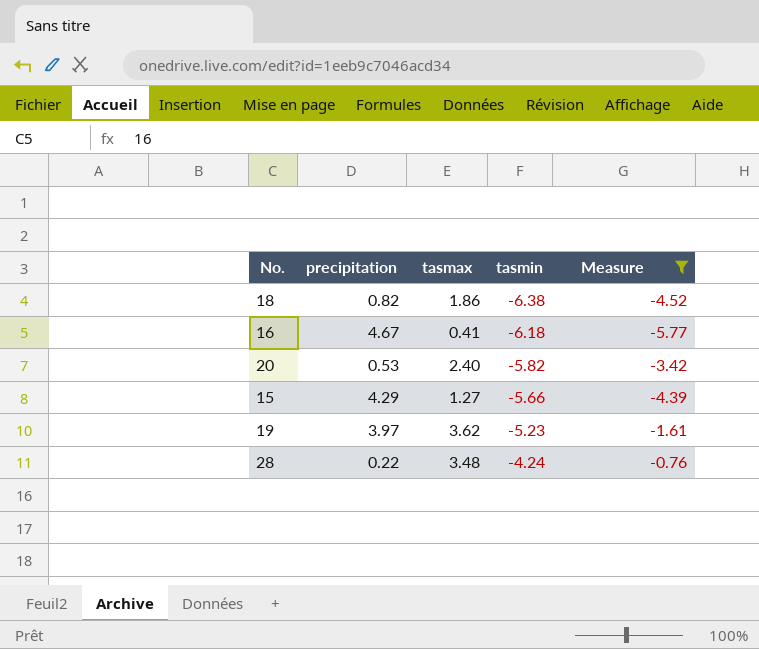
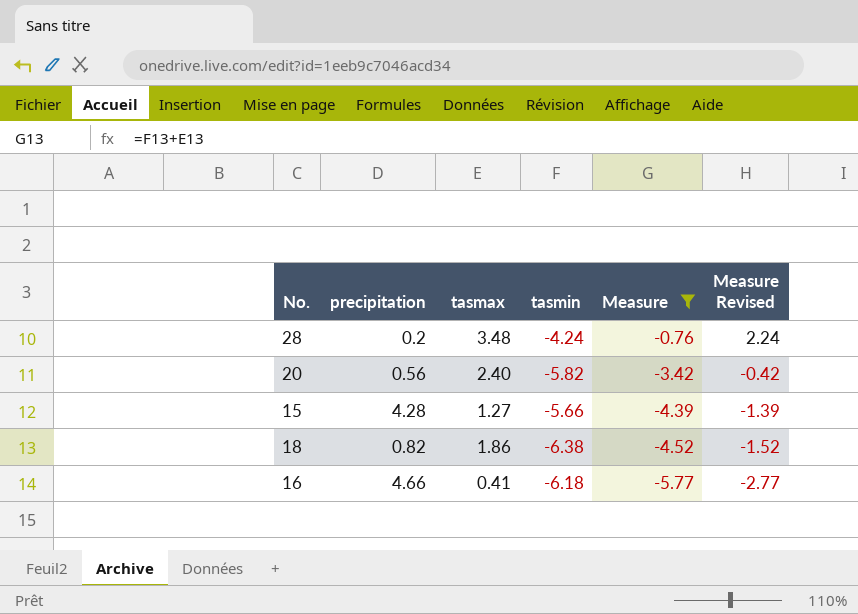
row order: tasmin ascending -> Measure descending
column Measure Revised | formula: none -> [Measure] + 3
row 19: 3.97 | 3.62 | -5.23 | -1.61 -> none
28 | precipitation: 0.22 -> 0.2
20 | precipitation: 0.53 -> 0.56
15 | precipitation: 4.29 -> 4.28
16 | precipitation: 4.67 -> 4.66

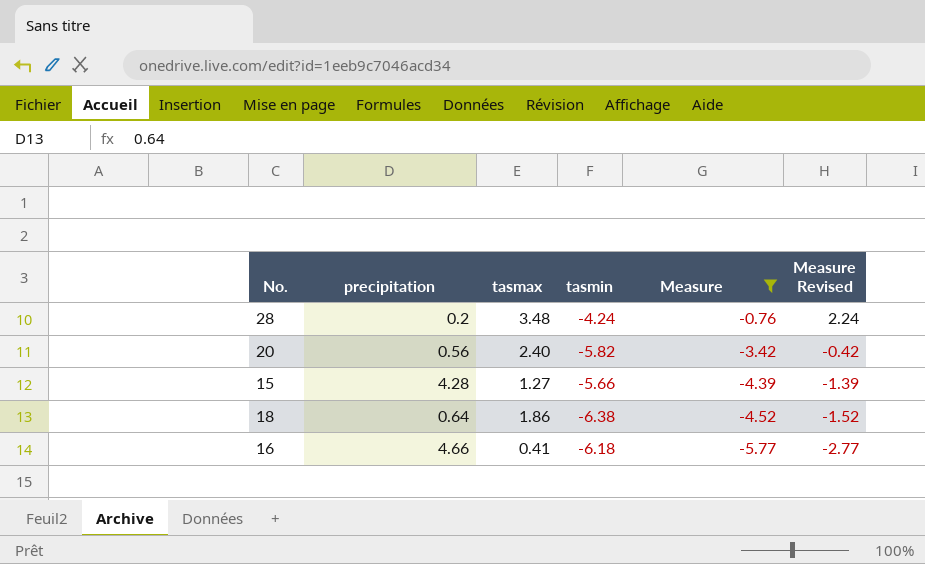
18 | precipitation: 0.82 -> 0.64

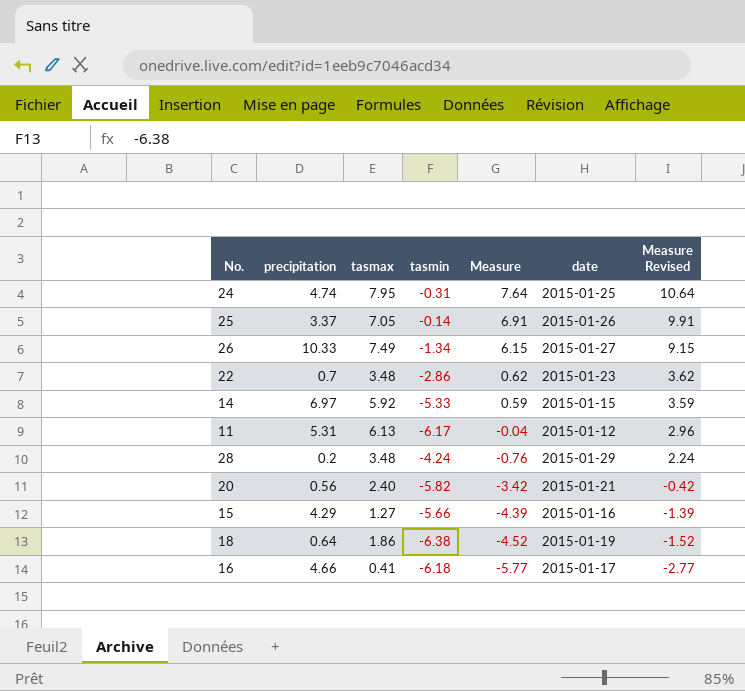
filter: Measure <= -0.76 -> none
column date | position: none -> 6
15 | precipitation: 4.28 -> 4.29

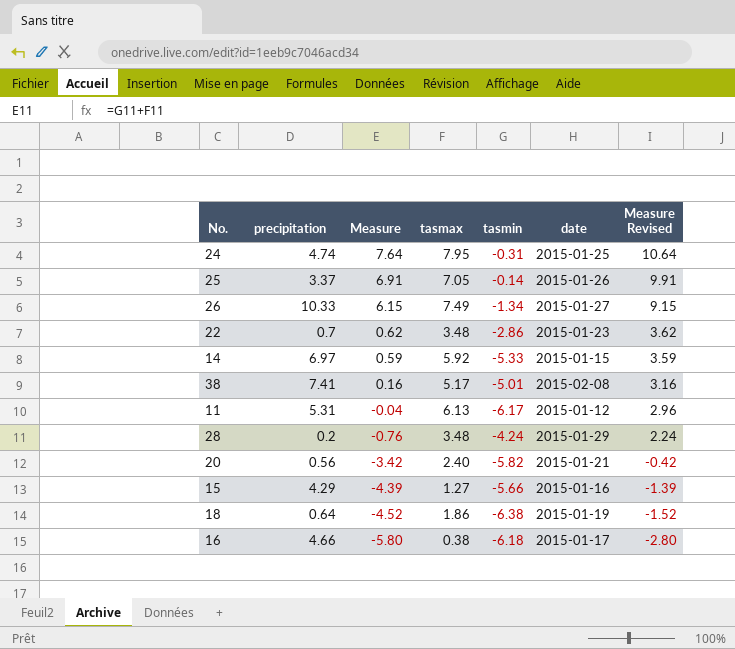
column Measure | position: 5 -> 3
row 38: none -> 7.41 | 0.16 | 5.17 | -5.01 | 2015-02-08 | 3.16
16 | Measure: -5.77 -> -5.80
16 | tasmax: 0.41 -> 0.38
16 | Measure Revised: -2.77 -> -2.80

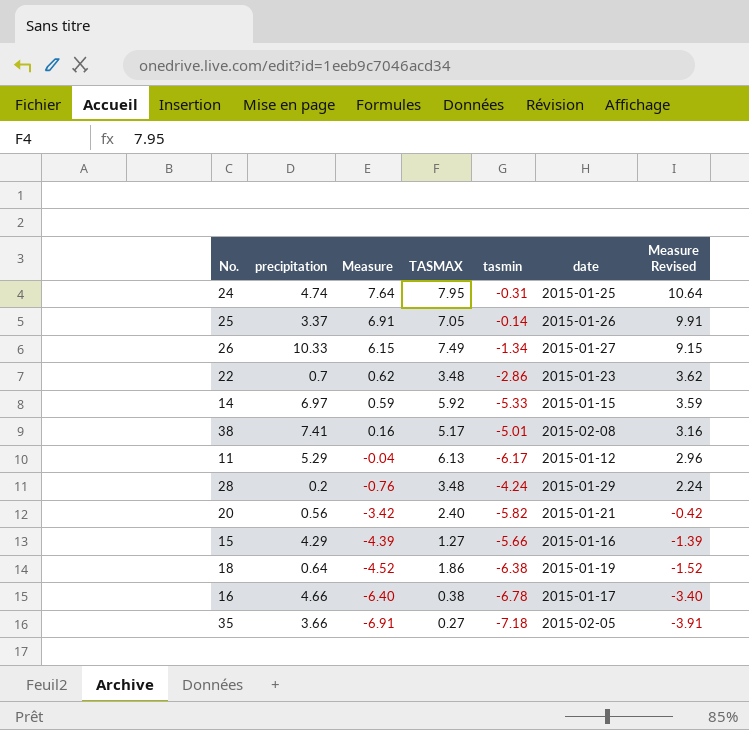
column name: tasmax -> TASMAX
11 | precipitation: 5.31 -> 5.29
16 | Measure: -5.80 -> -6.40
16 | tasmin: -6.18 -> -6.78
16 | Measure Revised: -2.80 -> -3.40
row 35: none -> 3.66 | -6.91 | 0.27 | -7.18 | 2015-02-05 | -3.91

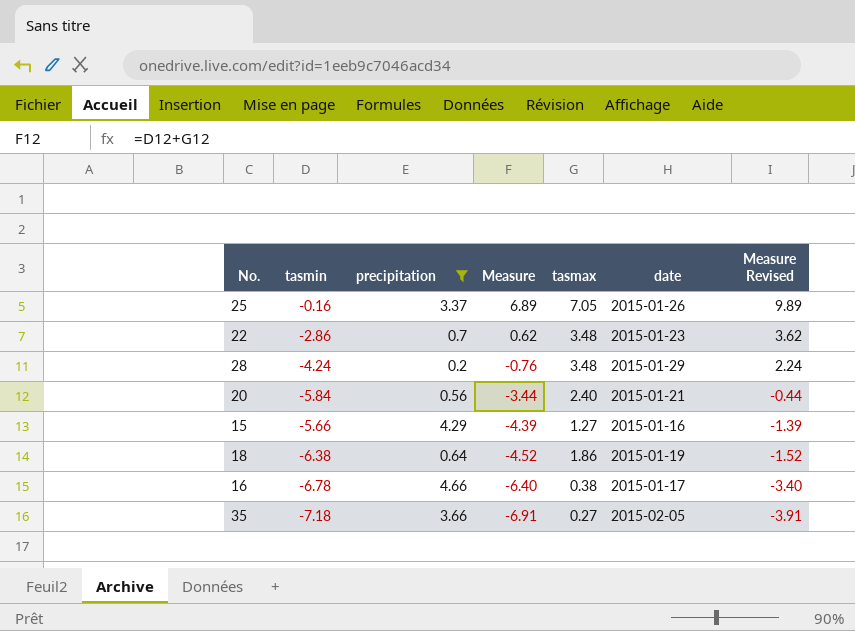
filter: none -> precipitation <= 4.66
column tasmin | position: 5 -> 2
column name: TASMAX -> tasmax
25 | tasmin: -0.14 -> -0.16
25 | Measure: 6.91 -> 6.89
25 | Measure Revised: 9.91 -> 9.89
20 | tasmin: -5.82 -> -5.84
20 | Measure: -3.42 -> -3.44
20 | Measure Revised: -0.42 -> -0.44

